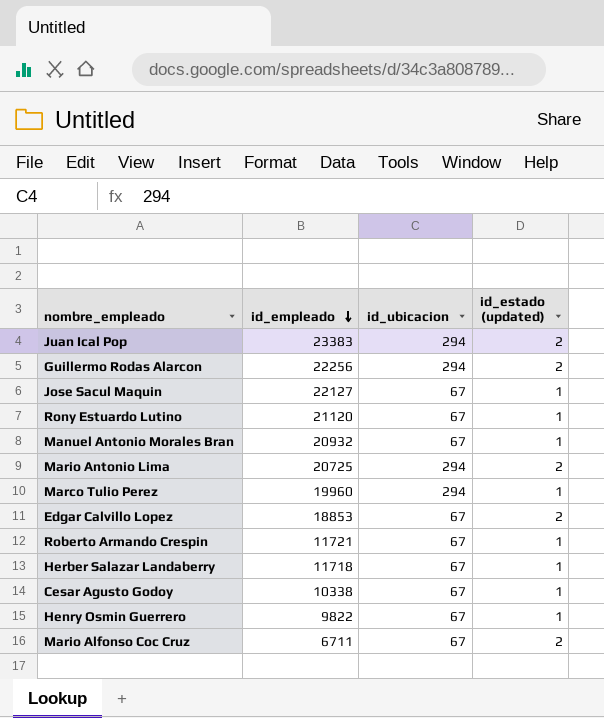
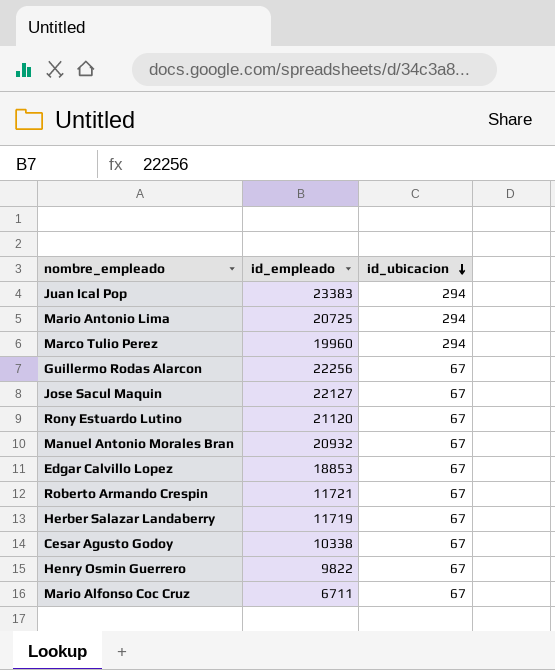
row order: id_empleado descending -> id_ubicacion descending
column id_estado (updated) | position: 4 -> none
Guillermo Rodas Alarcon | id_ubicacion: 294 -> 67
Herber Salazar Landaberry | id_empleado: 11718 -> 11719

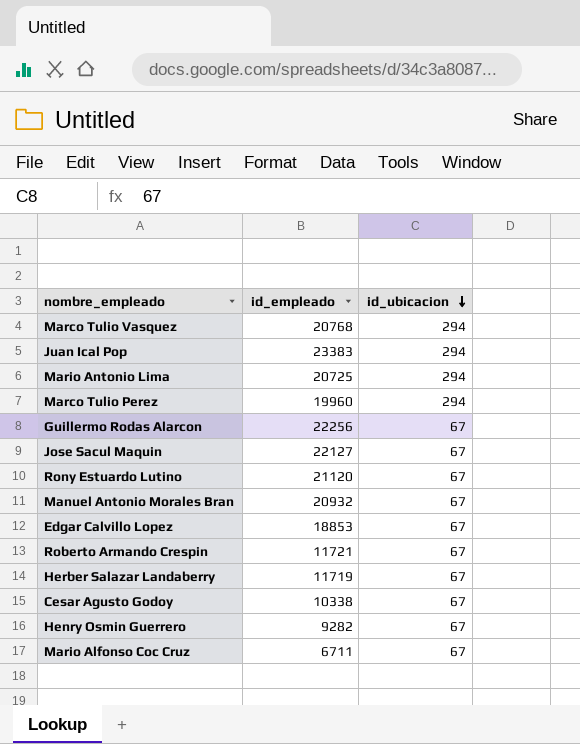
row Marco Tulio Vasquez: none -> 20768 | 294
Henry Osmin Guerrero | id_empleado: 9822 -> 9282

